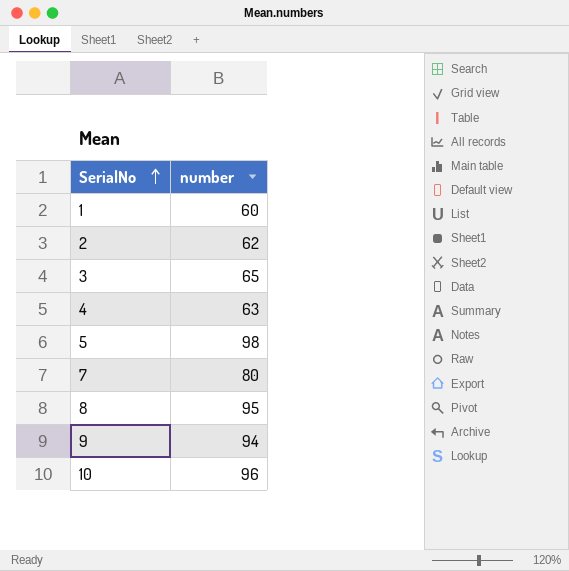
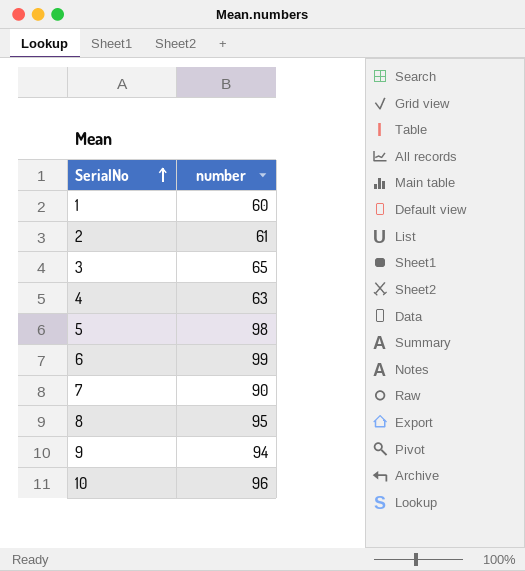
2 | number: 62 -> 61
row 6: none -> 99
7 | number: 80 -> 90

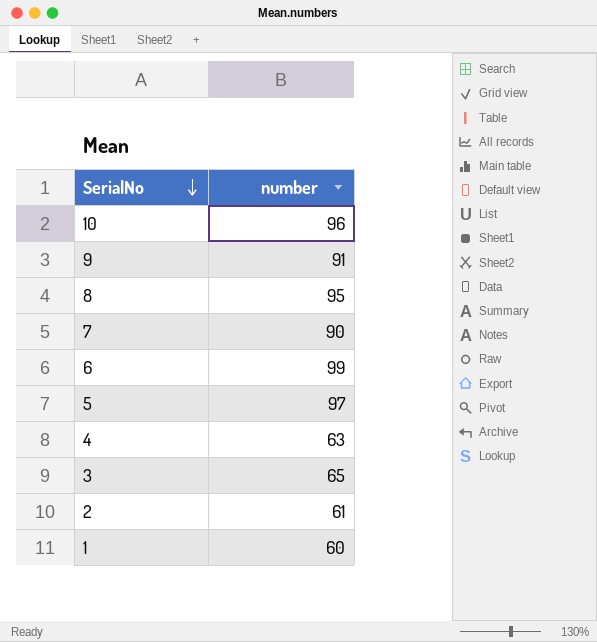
row order: SerialNo ascending -> SerialNo descending
9 | number: 94 -> 91
5 | number: 98 -> 97

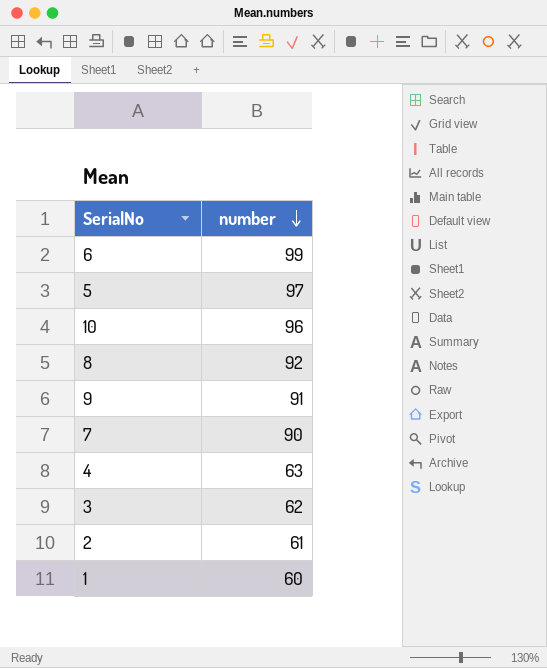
row order: SerialNo descending -> number descending
8 | number: 95 -> 92
3 | number: 65 -> 62

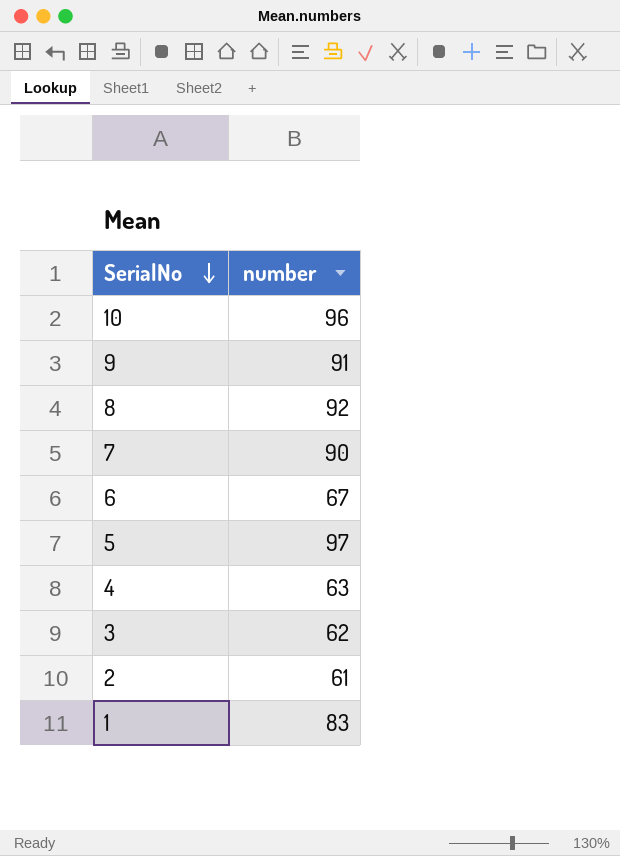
row order: number descending -> SerialNo descending
6 | number: 99 -> 67
1 | number: 60 -> 83

